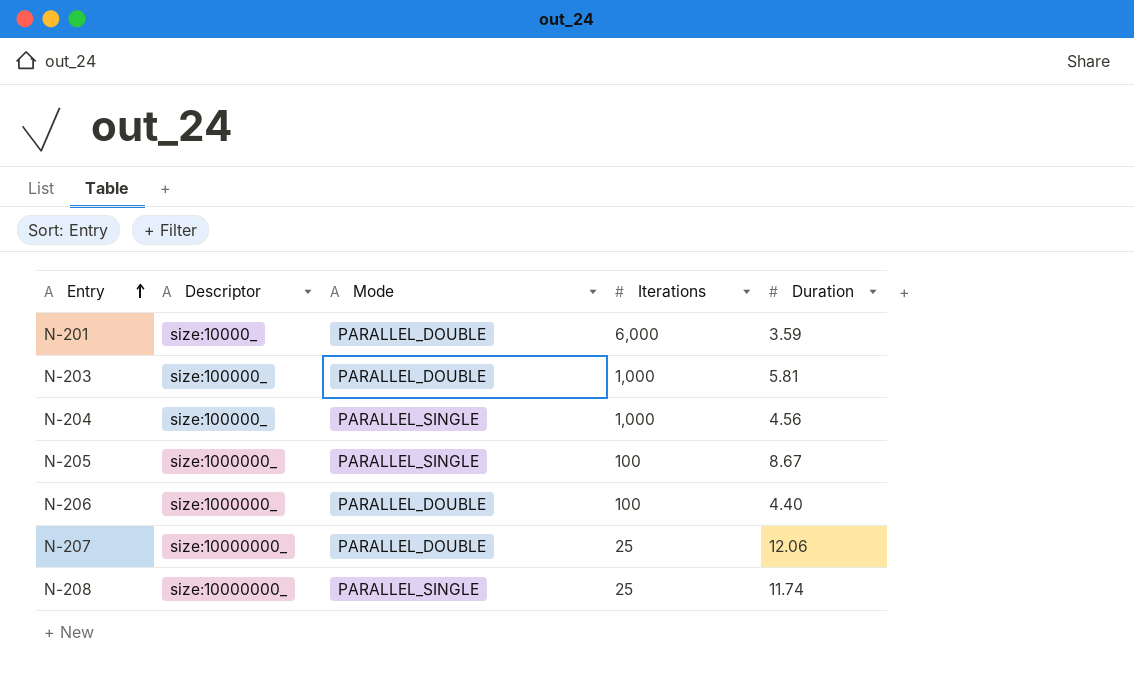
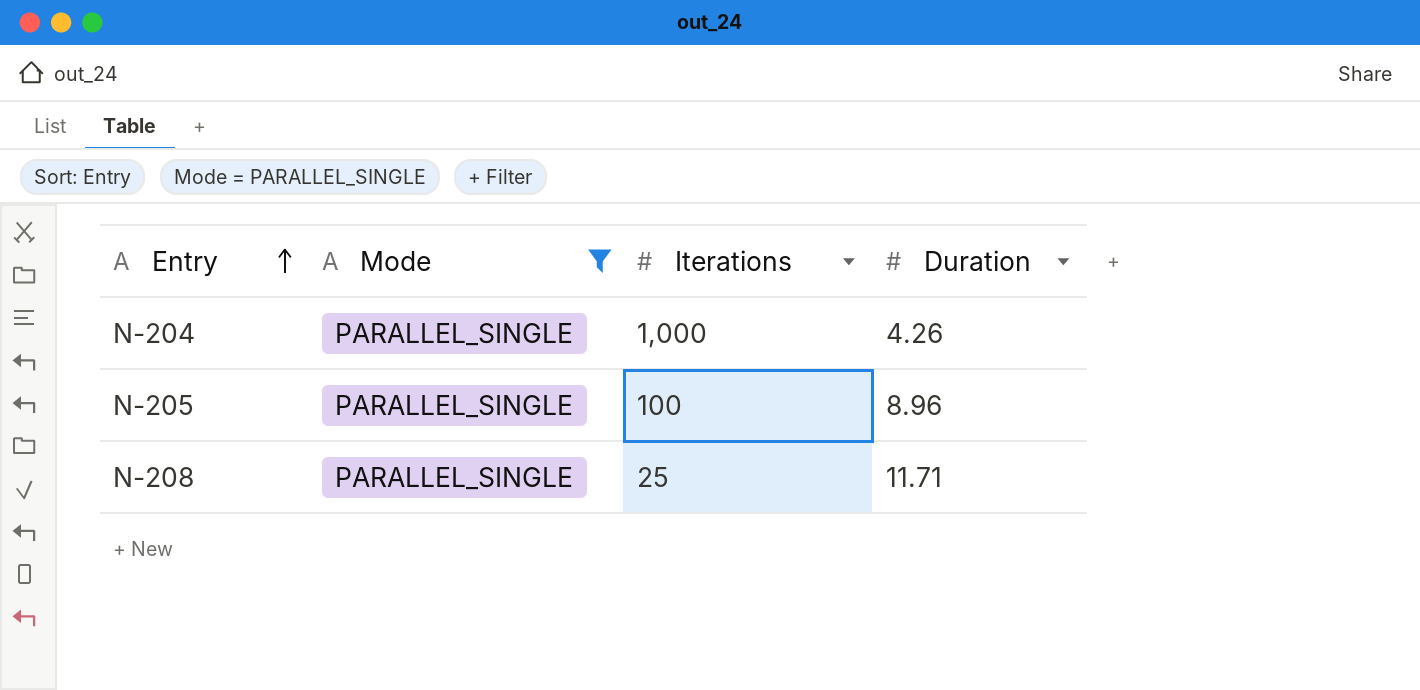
filter: none -> Mode = PARALLEL_SINGLE
column Descriptor | position: 2 -> none
N-204 | Duration: 4.56 -> 4.26
N-205 | Duration: 8.67 -> 8.96
N-208 | Duration: 11.74 -> 11.71

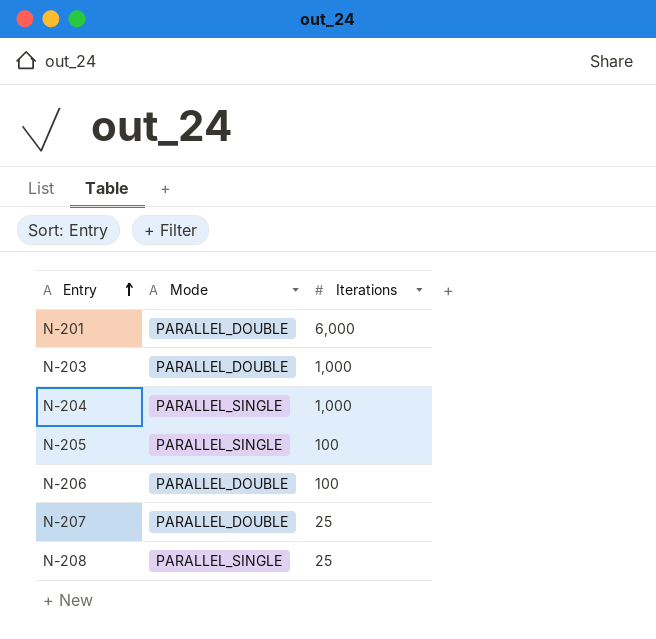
filter: Mode = PARALLEL_SINGLE -> none
column Duration | position: 4 -> none

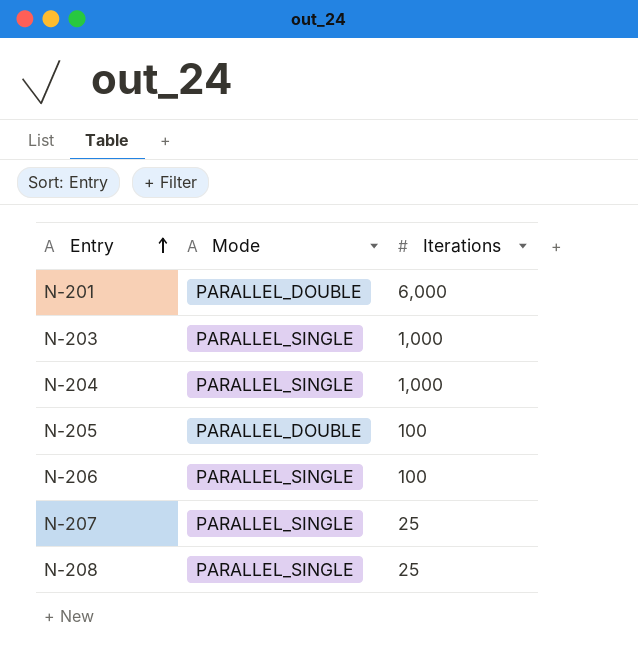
N-203 | Mode: PARALLEL_DOUBLE -> PARALLEL_SINGLE
N-205 | Mode: PARALLEL_SINGLE -> PARALLEL_DOUBLE
N-206 | Mode: PARALLEL_DOUBLE -> PARALLEL_SINGLE
N-207 | Mode: PARALLEL_DOUBLE -> PARALLEL_SINGLE

